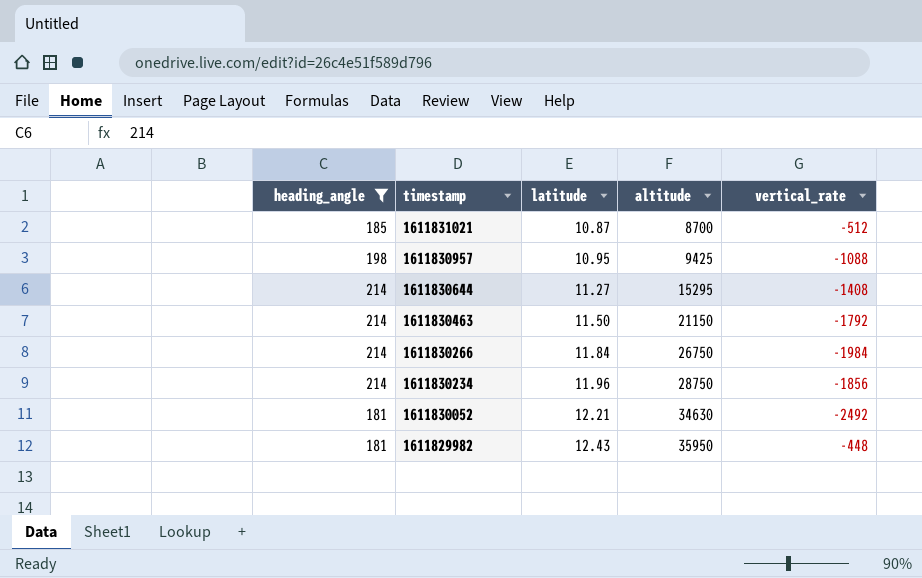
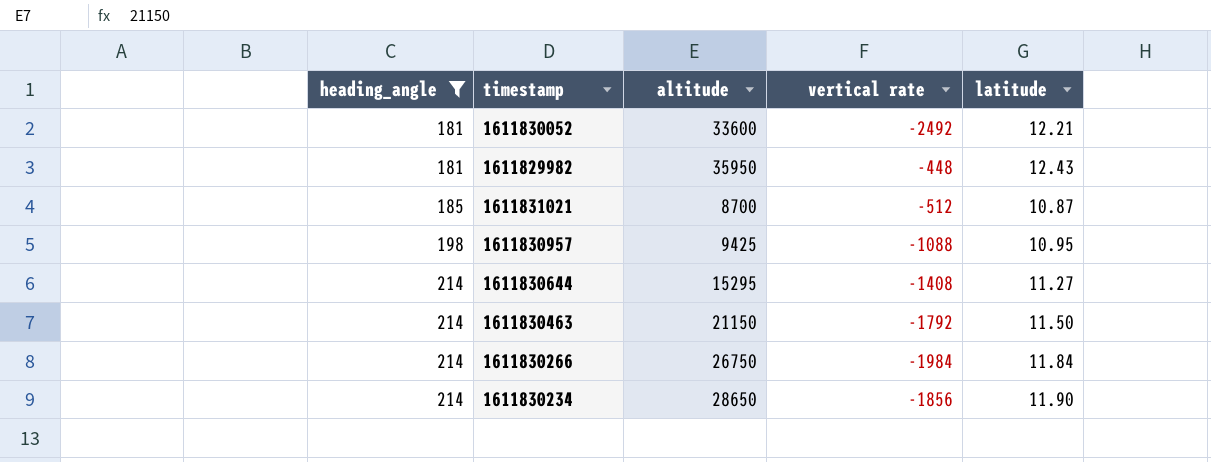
row order: timestamp descending -> heading_angle ascending
column name: vertical_rate -> vertical rate
column latitude | position: 3 -> 5
1611830052 | altitude: 34630 -> 33600
1611830234 | altitude: 28750 -> 28650
1611830234 | latitude: 11.96 -> 11.90

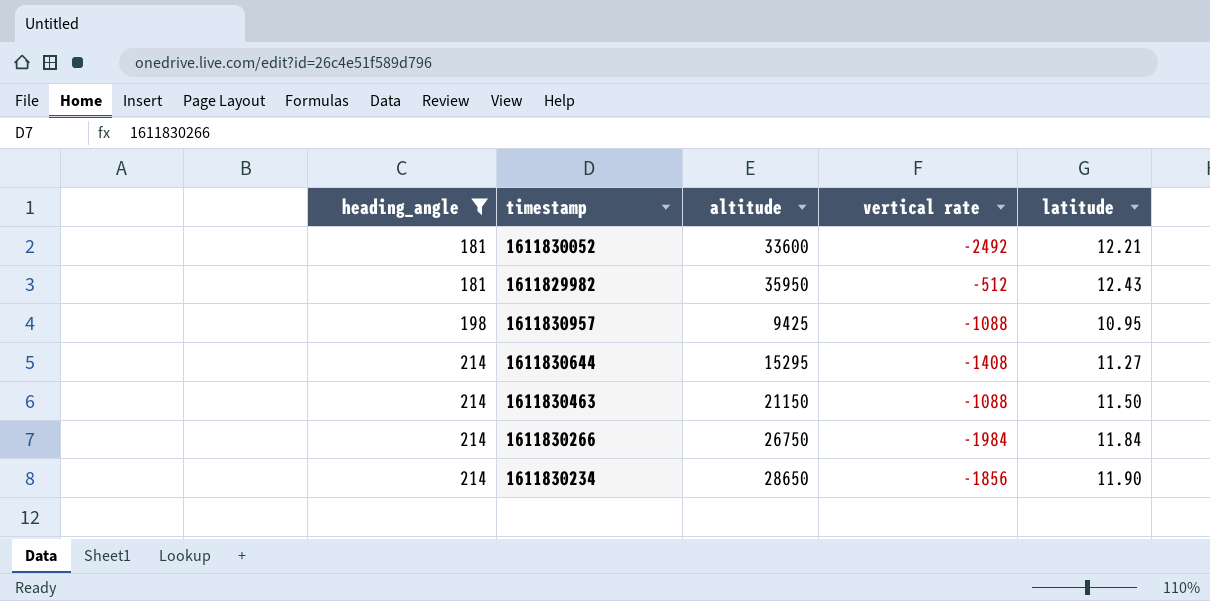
row 1611831021: 185 | 8700 | -512 | 10.87 -> none
1611829982 | vertical rate: -448 -> -512
1611830463 | vertical rate: -1792 -> -1088

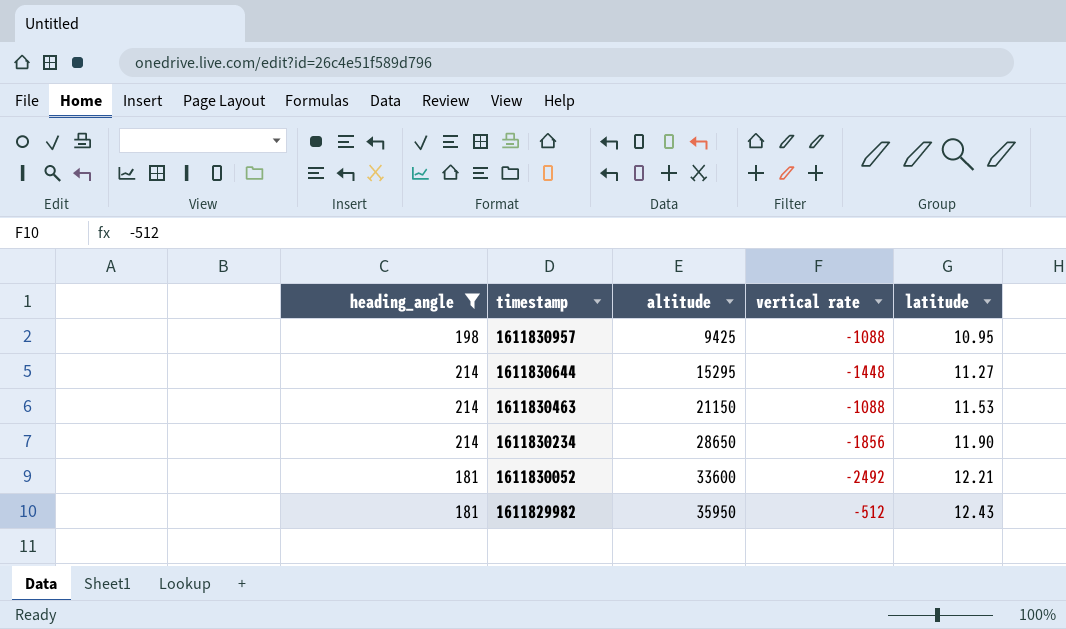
row order: heading_angle ascending -> timestamp descending
row 1611830266: 214 | 26750 | -1984 | 11.84 -> none
1611830644 | vertical rate: -1408 -> -1448
1611830463 | latitude: 11.50 -> 11.53

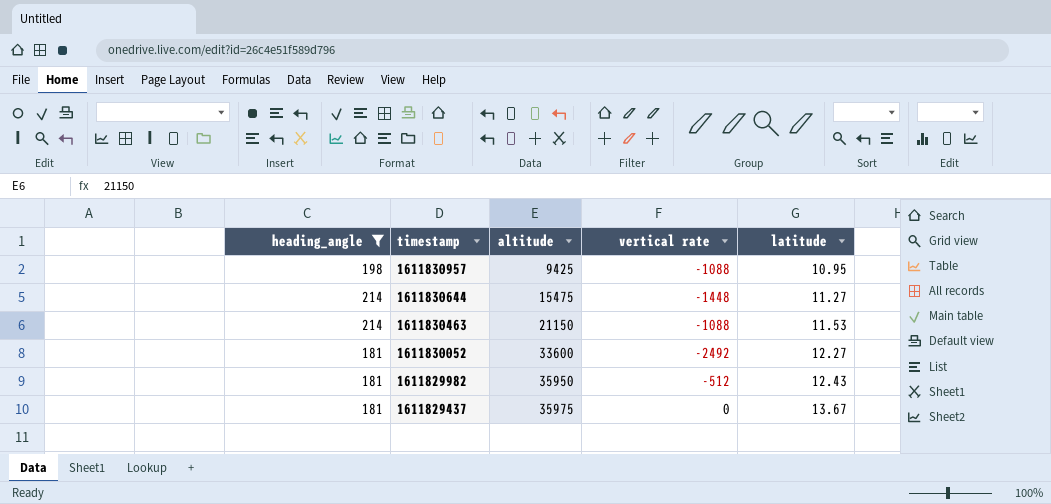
row 1611830234: 214 | 28650 | -1856 | 11.90 -> none
1611830644 | altitude: 15295 -> 15475
1611830052 | latitude: 12.21 -> 12.27
row 1611829437: none -> 181 | 35975 | 0 | 13.67

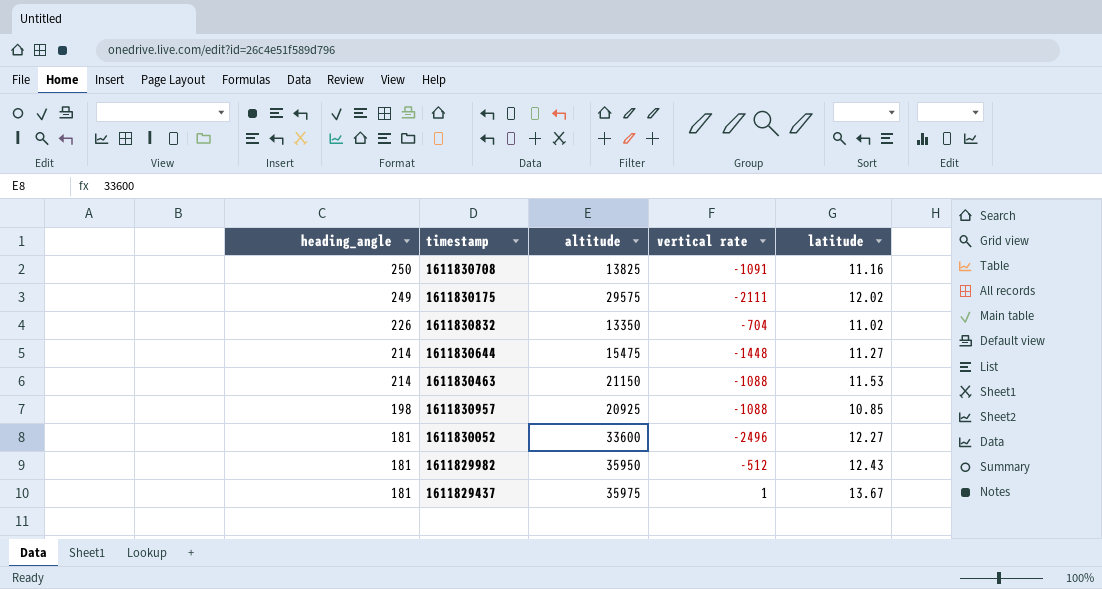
filter: heading_angle <= 214 -> none
row order: timestamp descending -> heading_angle descending
1611830957 | altitude: 9425 -> 20925
1611830957 | latitude: 10.95 -> 10.85
1611830052 | vertical rate: -2492 -> -2496
1611829437 | vertical rate: 0 -> 1

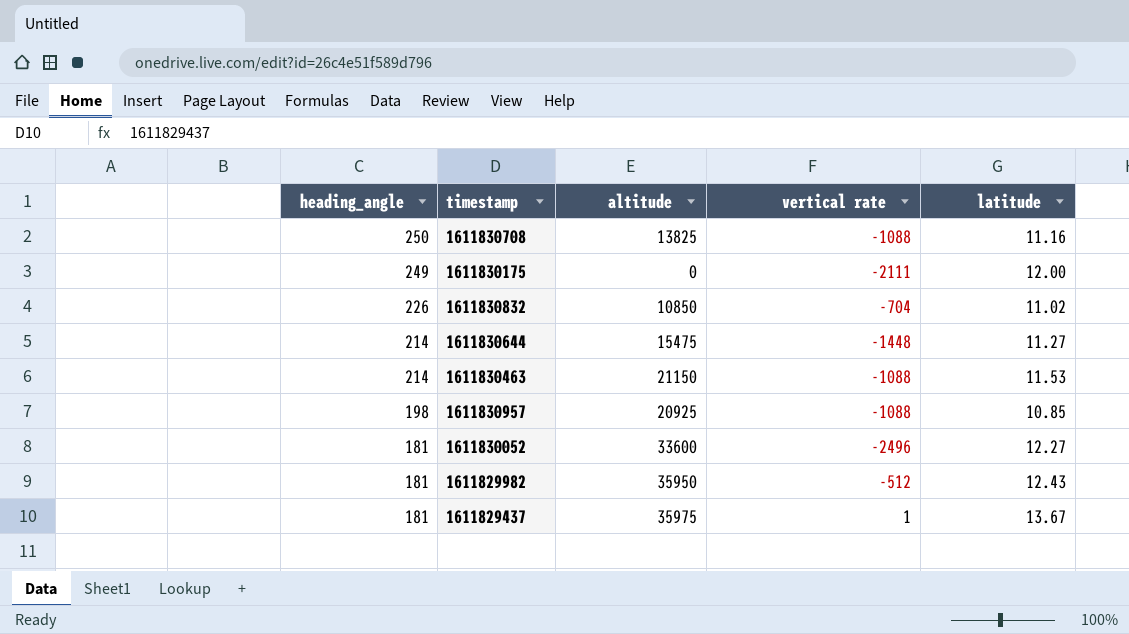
1611830708 | vertical rate: -1091 -> -1088
1611830175 | altitude: 29575 -> 0
1611830175 | latitude: 12.02 -> 12.00
1611830832 | altitude: 13350 -> 10850

